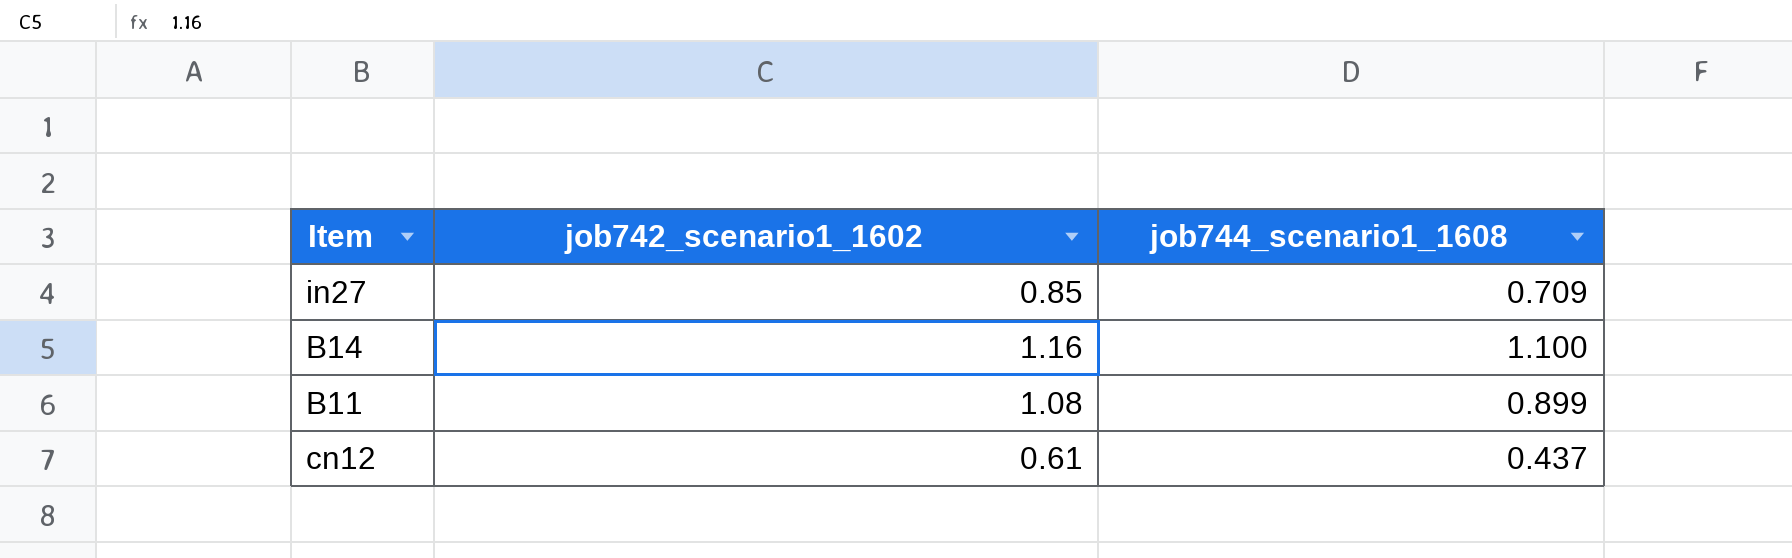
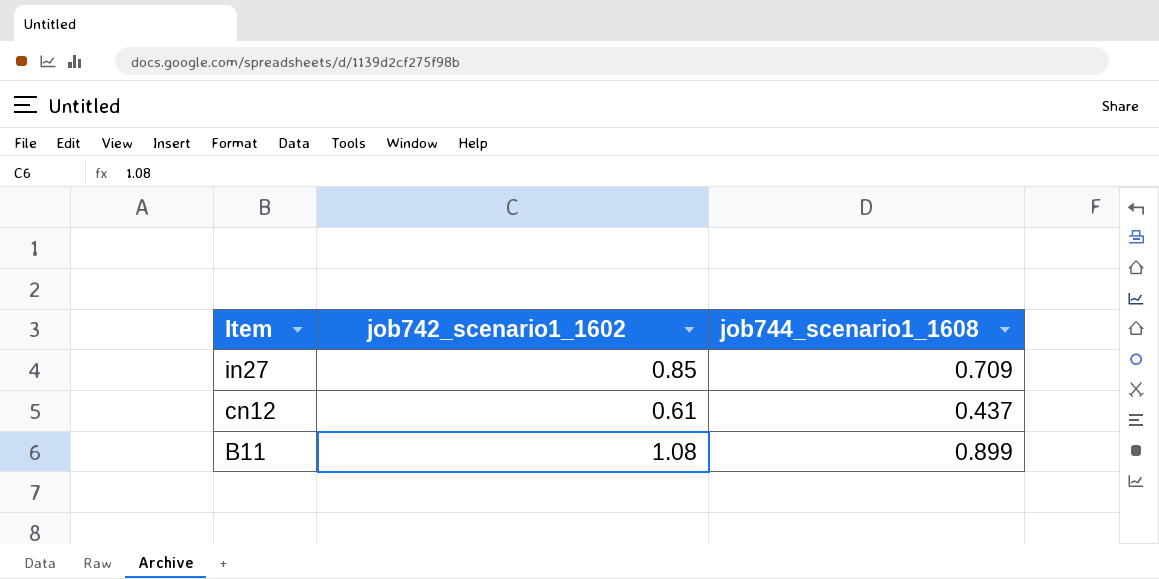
row order: none -> Item descending
row B14: 1.16 | 1.100 -> none

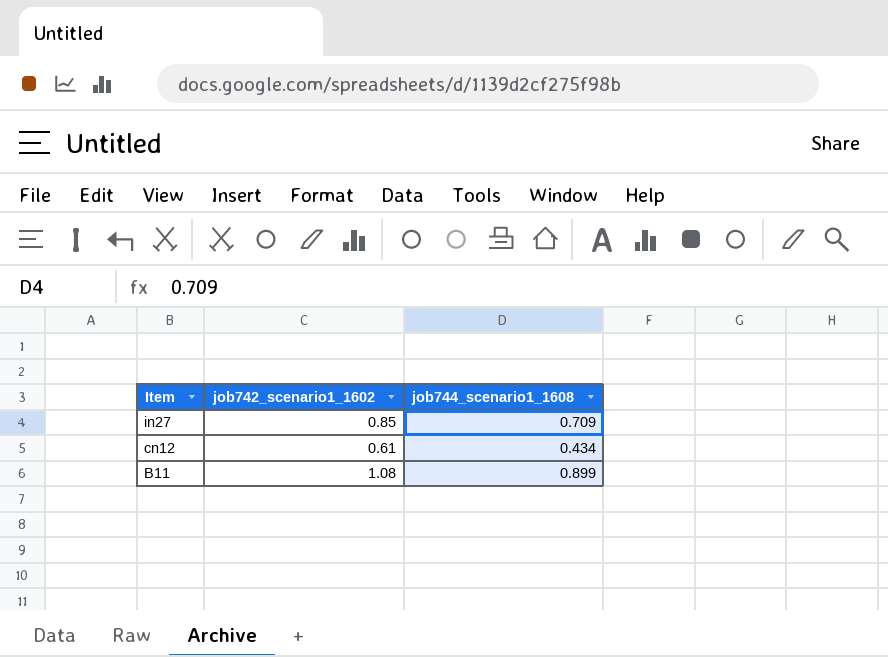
cn12 | job744_scenario1_1608: 0.437 -> 0.434

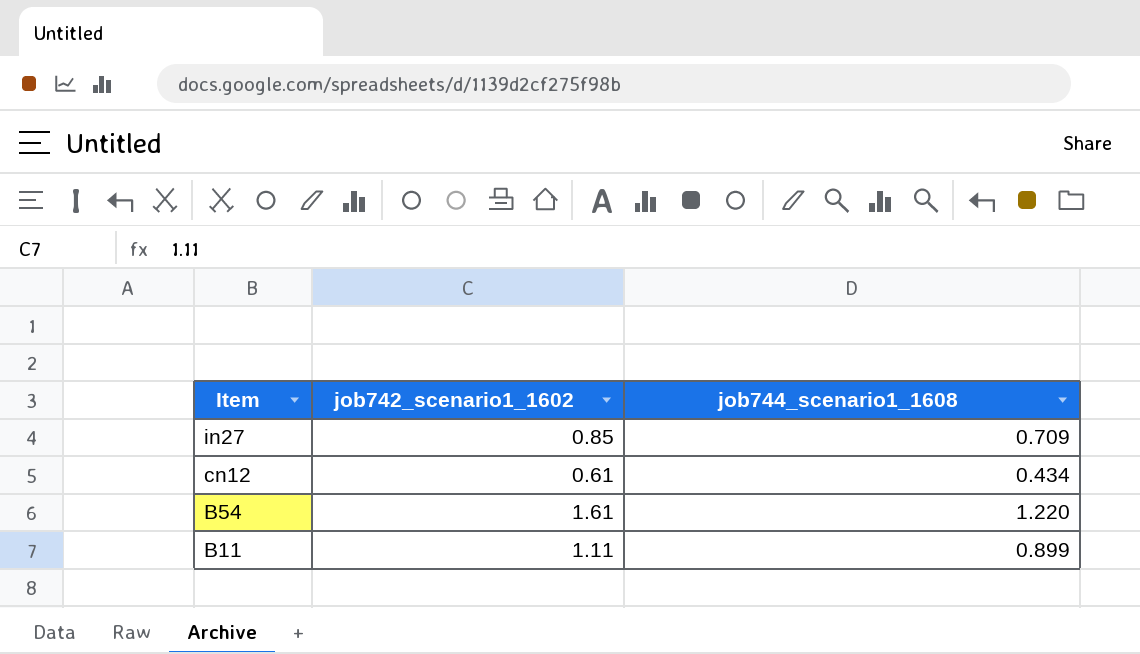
row B54: none -> 1.61 | 1.220
B11 | job742_scenario1_1602: 1.08 -> 1.11

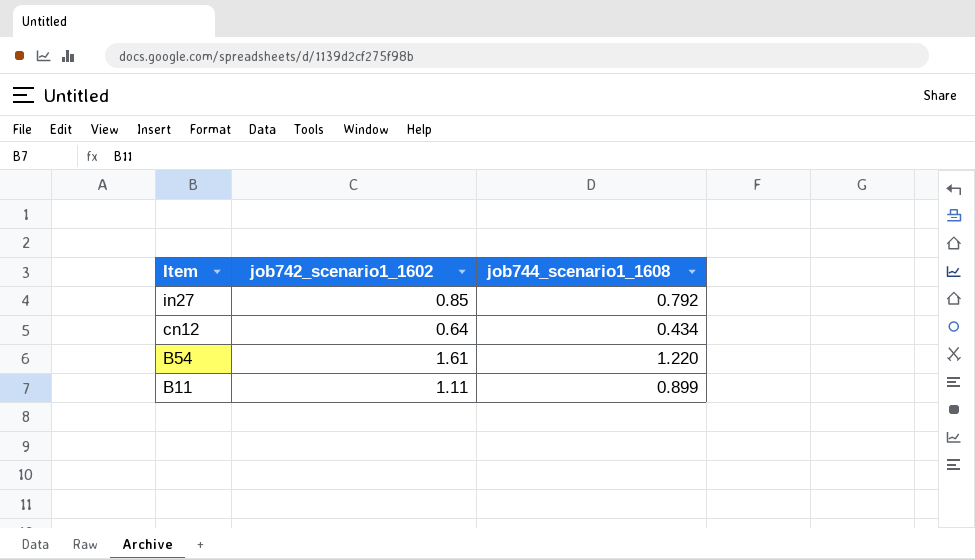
in27 | job744_scenario1_1608: 0.709 -> 0.792
cn12 | job742_scenario1_1602: 0.61 -> 0.64

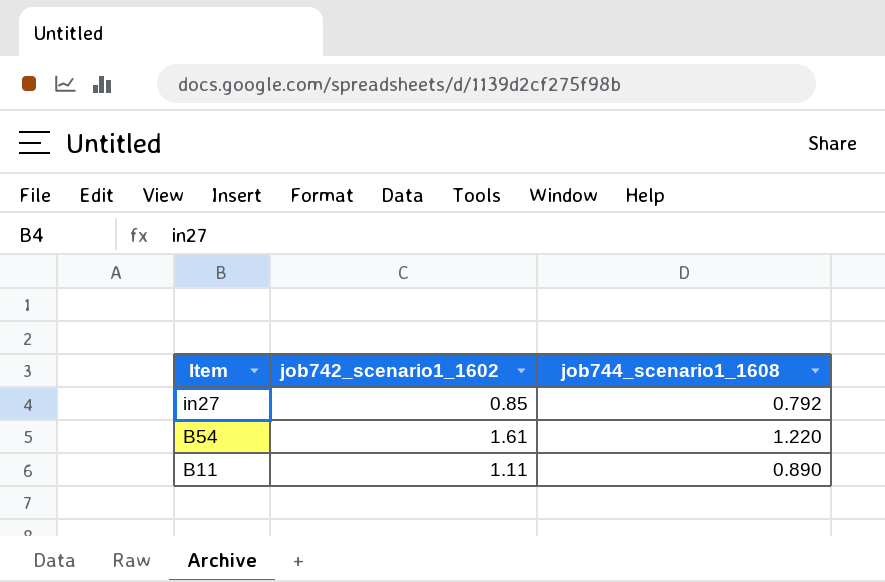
row cn12: 0.64 | 0.434 -> none
B11 | job744_scenario1_1608: 0.899 -> 0.890

